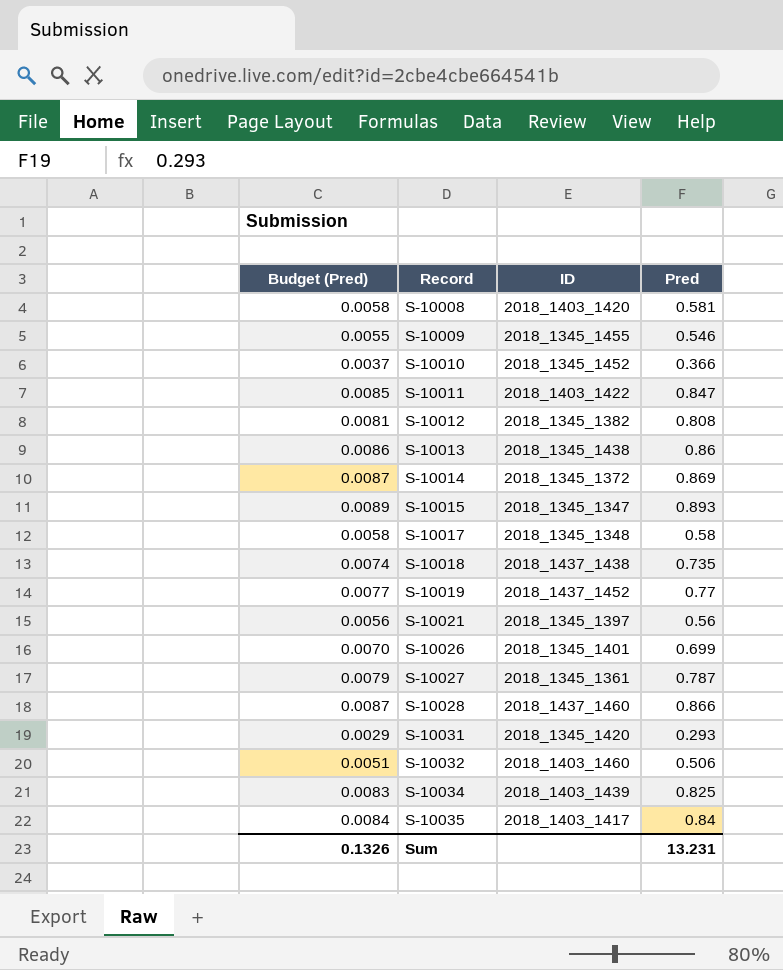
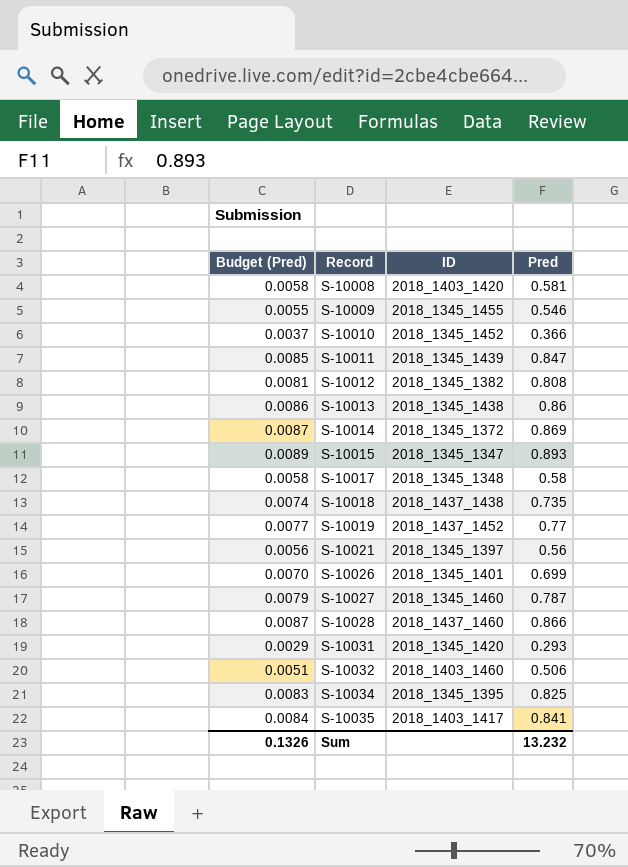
S-10011 | ID: 2018_1403_1422 -> 2018_1345_1439
S-10027 | ID: 2018_1345_1361 -> 2018_1345_1460
S-10034 | ID: 2018_1403_1439 -> 2018_1345_1395
S-10035 | Pred: 0.84 -> 0.841
Sum | Pred: 13.231 -> 13.232

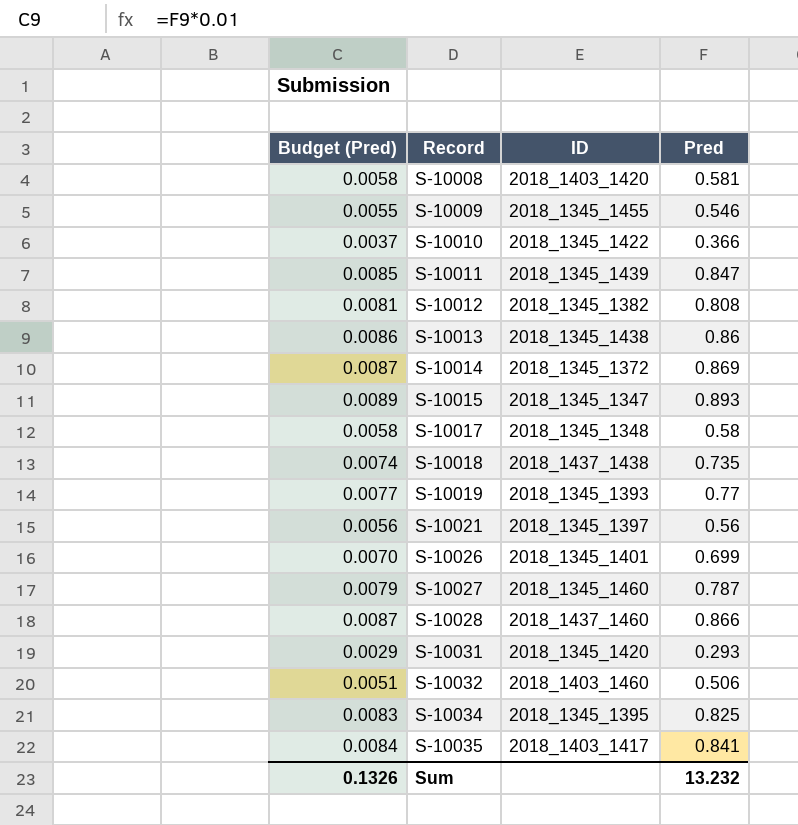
S-10010 | ID: 2018_1345_1452 -> 2018_1345_1422
S-10019 | ID: 2018_1437_1452 -> 2018_1345_1393

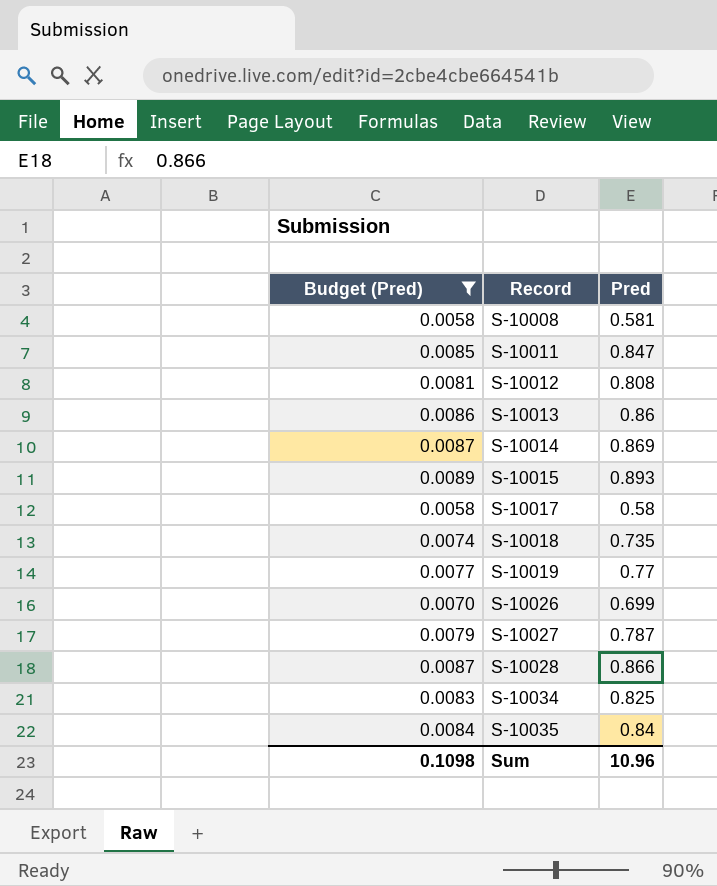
filter: none -> Budget (Pred) >= 0.0058
column ID | position: 3 -> none
S-10035 | Pred: 0.841 -> 0.84
Sum | Budget (Pred): 0.1326 -> 0.1098
Sum | Pred: 13.232 -> 10.96

